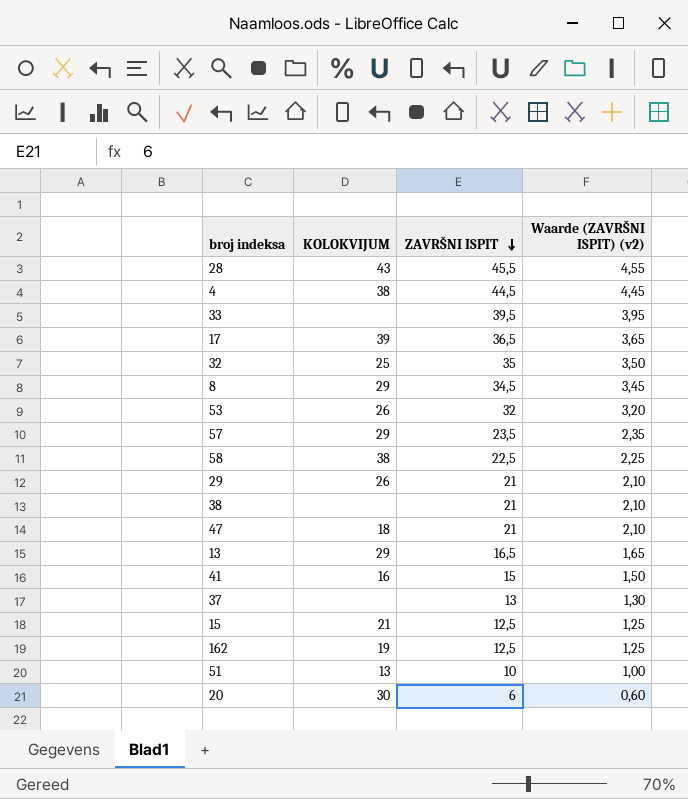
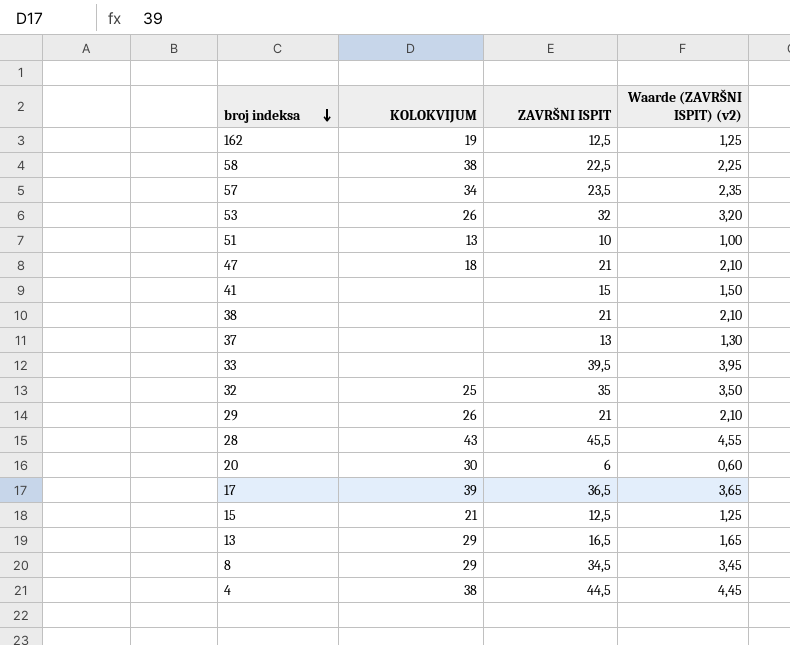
row order: ZAVRŠNI ISPIT descending -> broj indeksa descending
57 | KOLOKVIJUM: 29 -> 34
41 | KOLOKVIJUM: 16 -> none

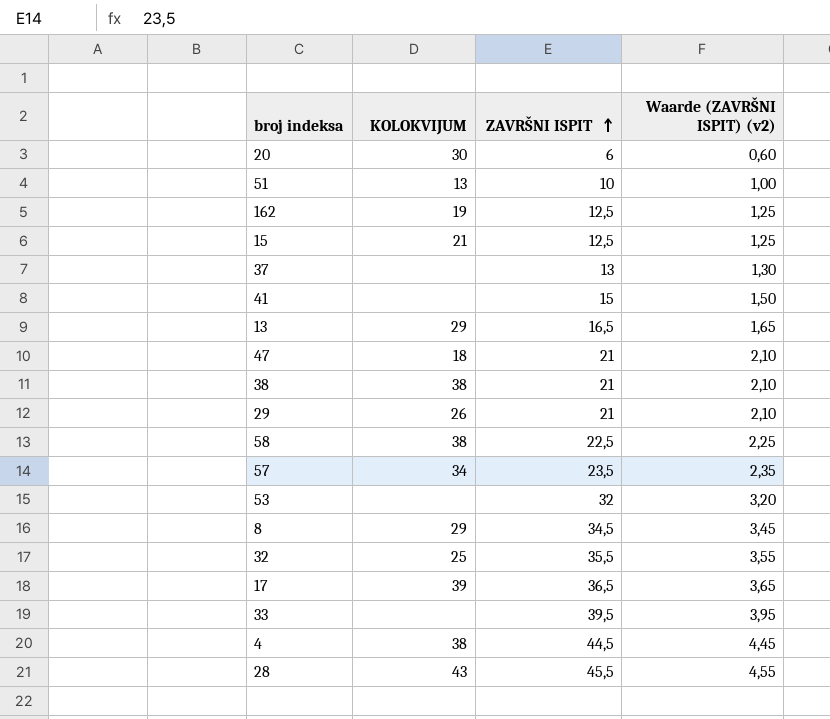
row order: broj indeksa descending -> ZAVRŠNI ISPIT ascending
38 | KOLOKVIJUM: none -> 38
53 | KOLOKVIJUM: 26 -> none
32 | ZAVRŠNI ISPIT: 35 -> 35,5
32 | Waarde (ZAVRŠNI ISPIT) (v2): 3,50 -> 3,55

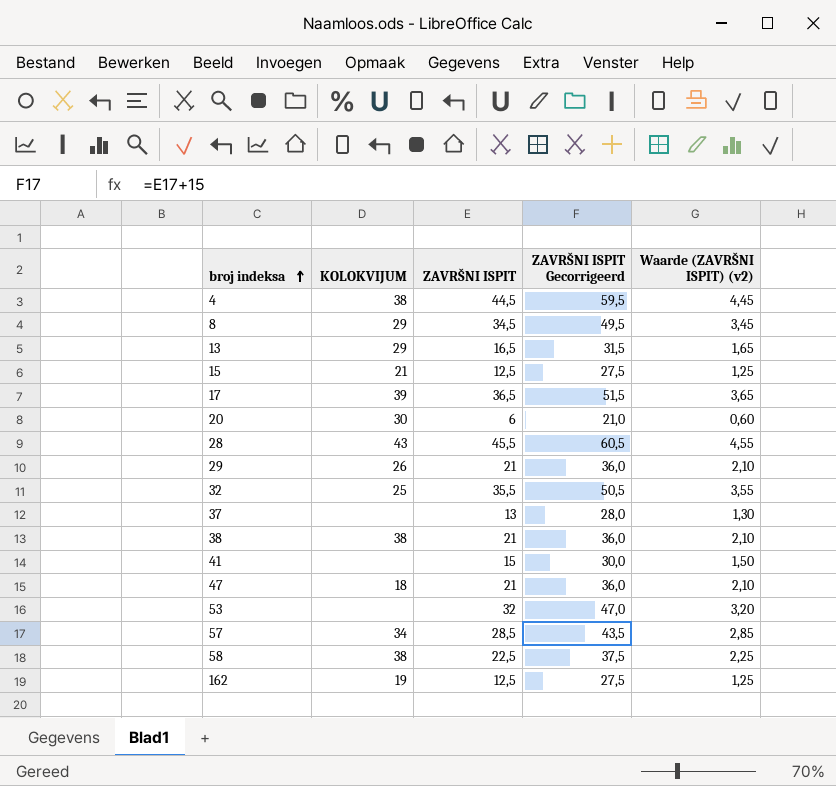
row order: ZAVRŠNI ISPIT ascending -> broj indeksa ascending
column ZAVRŠNI ISPIT Gecorrigeerd | formula: none -> [ZAVRŠNI ISPIT] + 15
row 51: 13 | 10 | 1,00 -> none
row 33: none | 39,5 | 3,95 -> none
57 | ZAVRŠNI ISPIT: 23,5 -> 28,5
57 | Waarde (ZAVRŠNI ISPIT) (v2): 2,35 -> 2,85

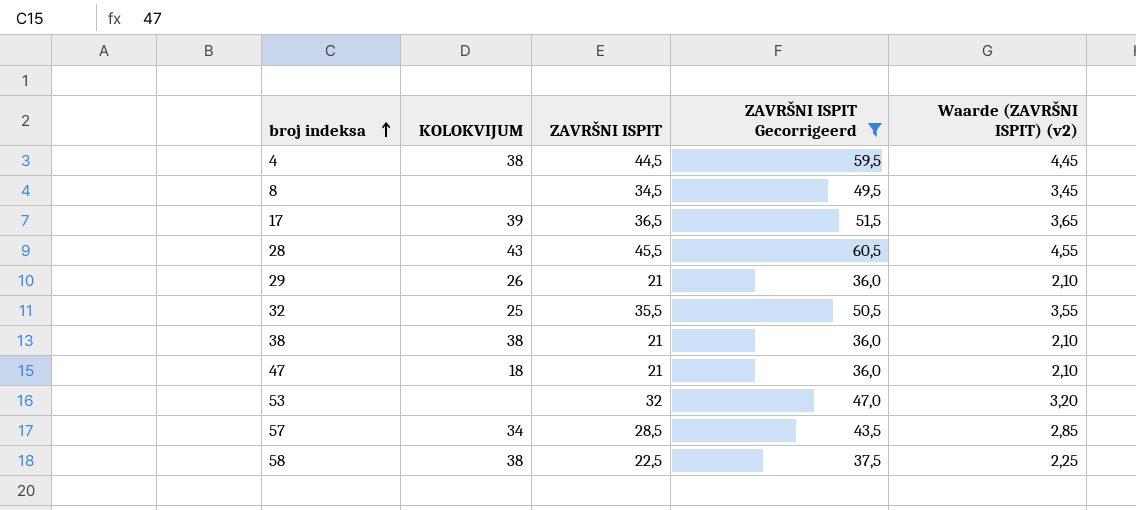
filter: none -> ZAVRŠNI ISPIT Gecorrigeerd >= 36,0
8 | KOLOKVIJUM: 29 -> none

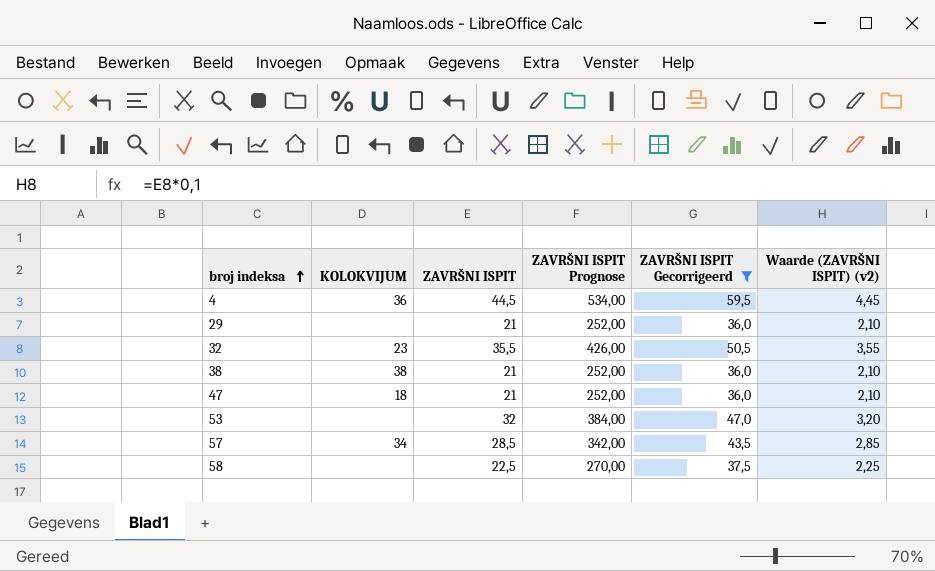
column ZAVRŠNI ISPIT Prognose | formula: none -> [ZAVRŠNI ISPIT] * 12
row 8: none | 34,5 | 49,5 | 3,45 -> none
row 17: 39 | 36,5 | 51,5 | 3,65 -> none
row 28: 43 | 45,5 | 60,5 | 4,55 -> none
4 | KOLOKVIJUM: 38 -> 36
29 | KOLOKVIJUM: 26 -> none
32 | KOLOKVIJUM: 25 -> 23
58 | KOLOKVIJUM: 38 -> none

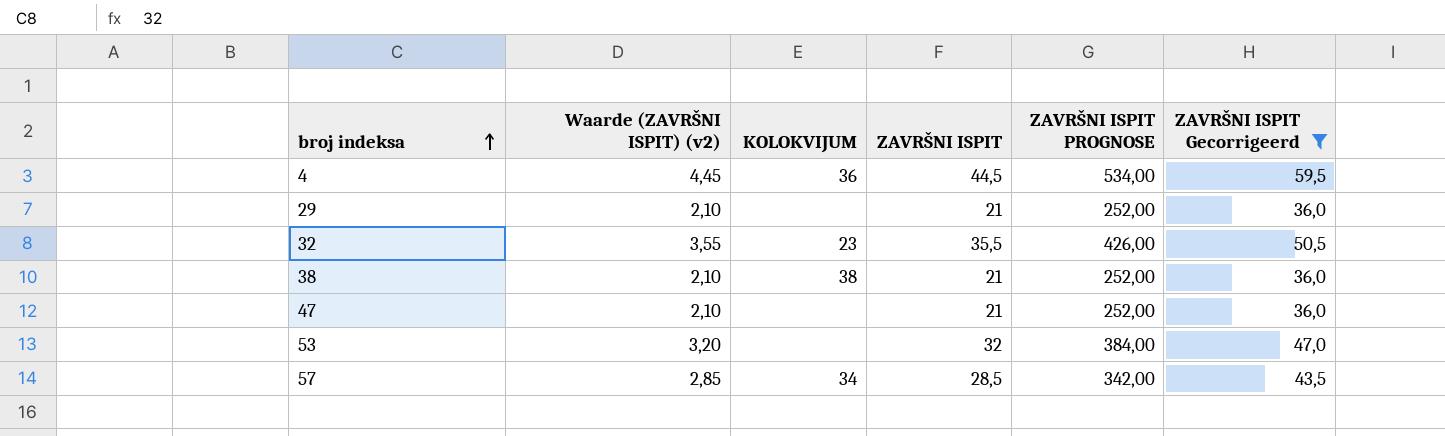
column Waarde (ZAVRŠNI ISPIT) (v2) | position: 6 -> 2
column name: ZAVRŠNI ISPIT Prognose -> ZAVRŠNI ISPIT PROGNOSE
row 58: none | 22,5 | 270,00 | 37,5 | 2,25 -> none
47 | KOLOKVIJUM: 18 -> none

